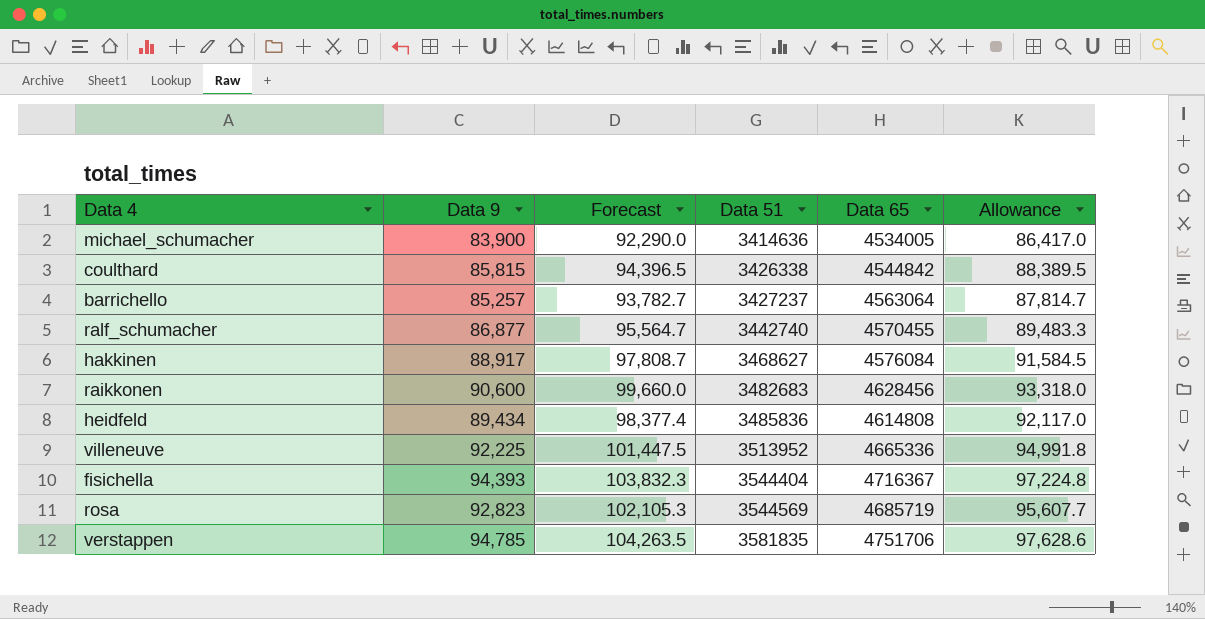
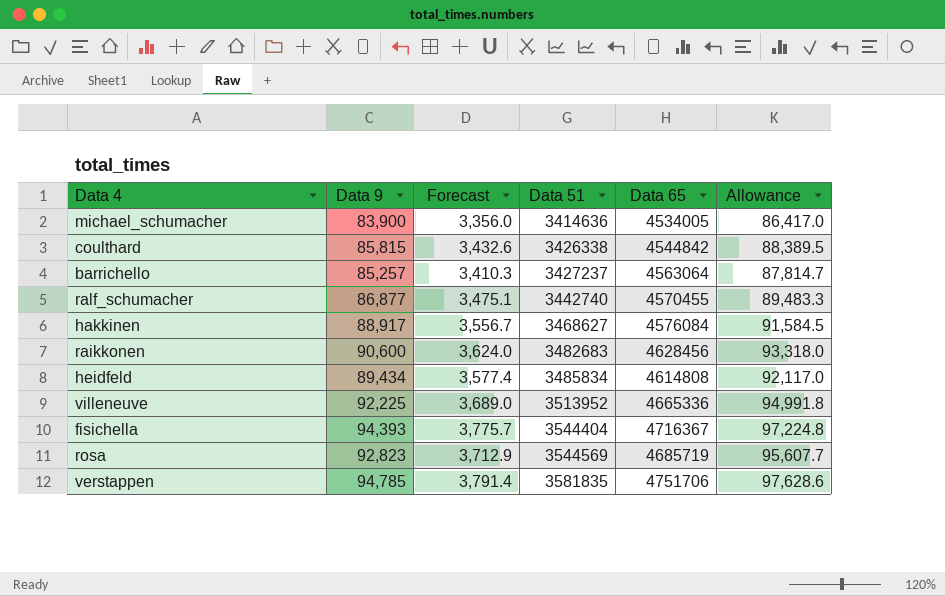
column Forecast | formula: [Data 9] * 1.1 -> [Data 9] * 0.04
heidfeld | Data 51: 3485836 -> 3485834

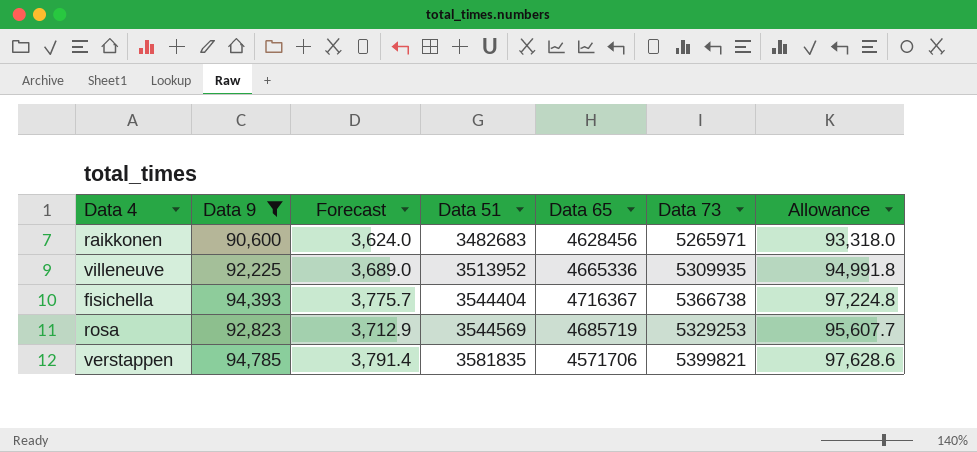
filter: none -> Data 9 >= 90,600
column Data 73 | position: none -> 6
verstappen | Data 65: 4751706 -> 4571706

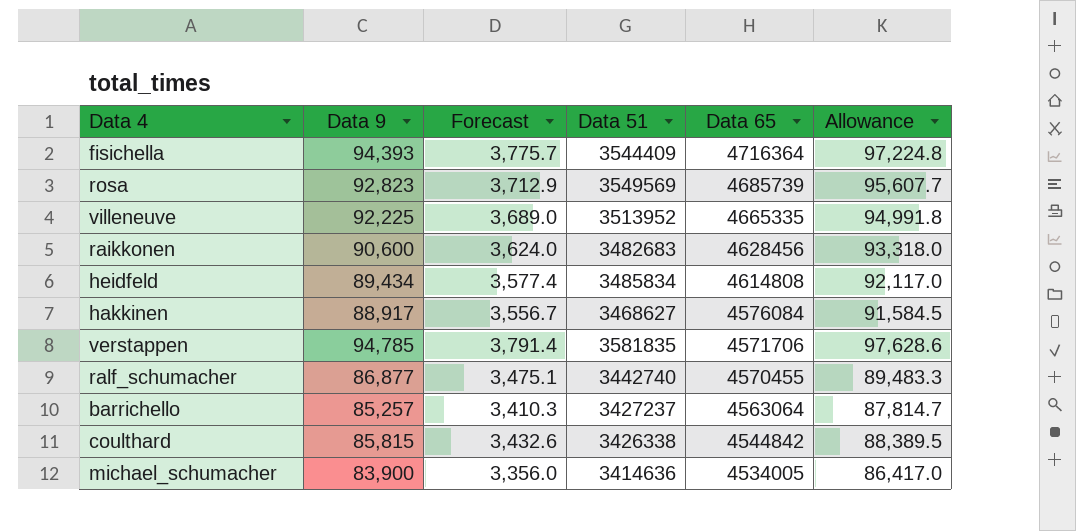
filter: Data 9 >= 90,600 -> none
row order: Data 51 ascending -> Data 65 descending
column Data 73 | position: 6 -> none
fisichella | Data 51: 3544404 -> 3544409
fisichella | Data 65: 4716367 -> 4716364
rosa | Data 51: 3544569 -> 3549569
rosa | Data 65: 4685719 -> 4685739
villeneuve | Data 65: 4665336 -> 4665335

